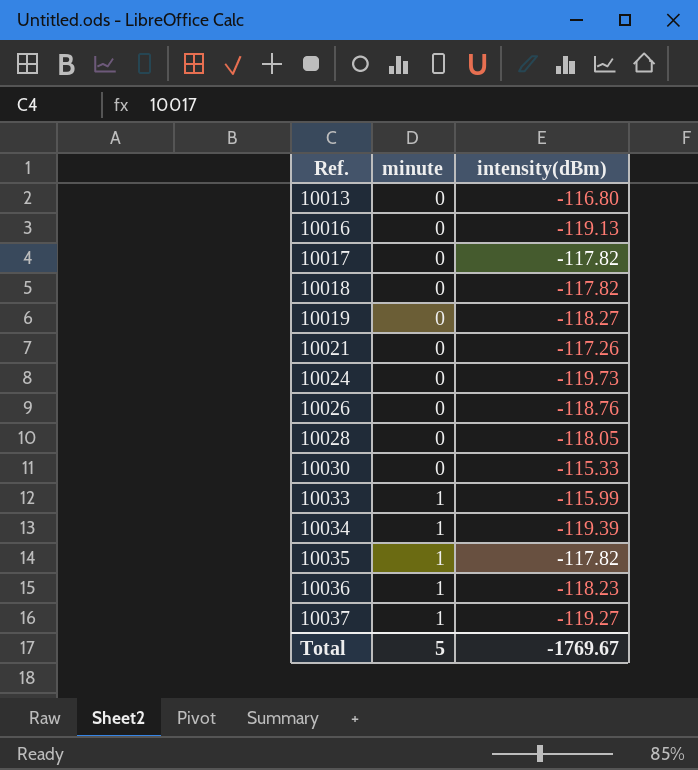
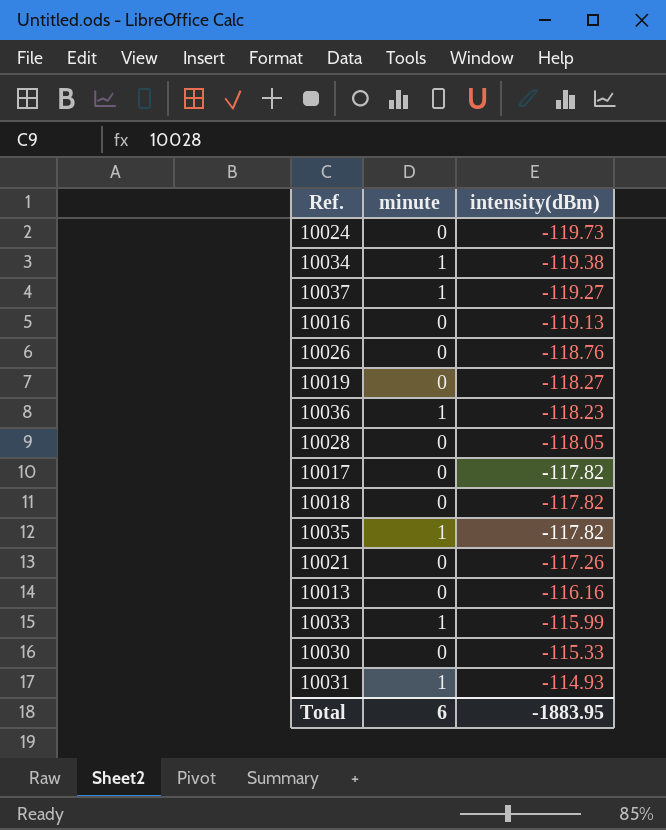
row order: Ref. ascending -> intensity(dBm) ascending
10034 | intensity(dBm): -119.39 -> -119.38
10013 | intensity(dBm): -116.80 -> -116.16
row 10031: none -> 1 | -114.93
Total | minute: 5 -> 6
Total | intensity(dBm): -1769.67 -> -1883.95

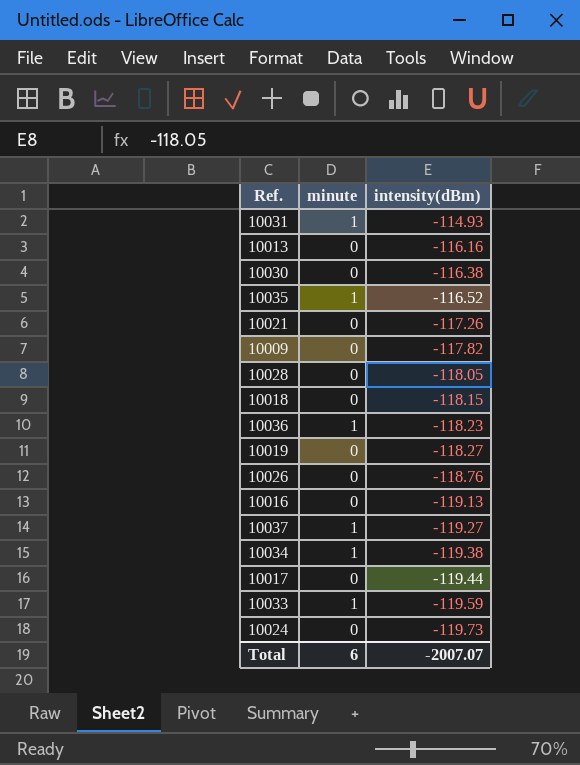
row order: intensity(dBm) ascending -> intensity(dBm) descending
10030 | intensity(dBm): -115.33 -> -116.38
10035 | intensity(dBm): -117.82 -> -116.52
row 10009: none -> 0 | -117.82
10018 | intensity(dBm): -117.82 -> -118.15
10017 | intensity(dBm): -117.82 -> -119.44
10033 | intensity(dBm): -115.99 -> -119.59
Total | intensity(dBm): -1883.95 -> -2007.07

